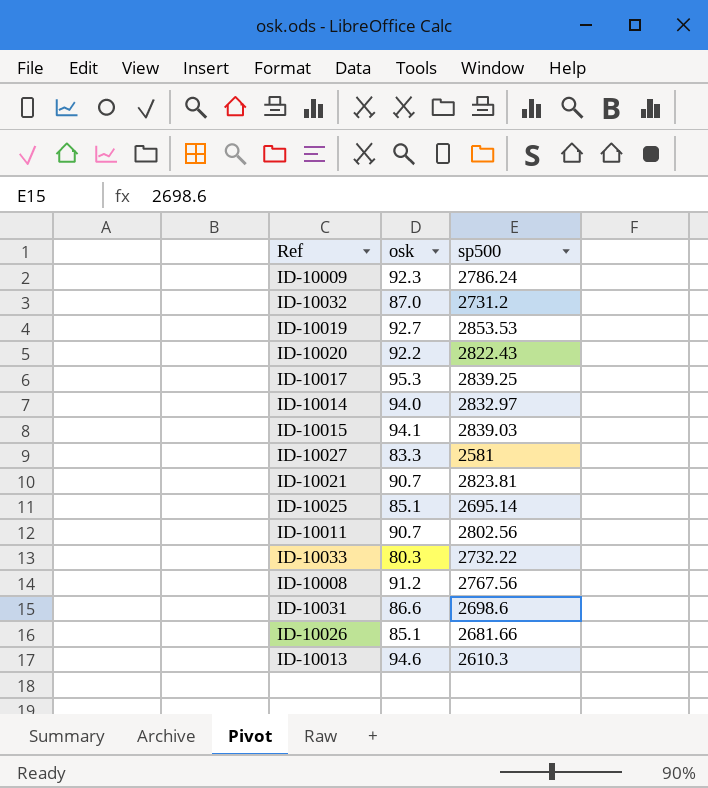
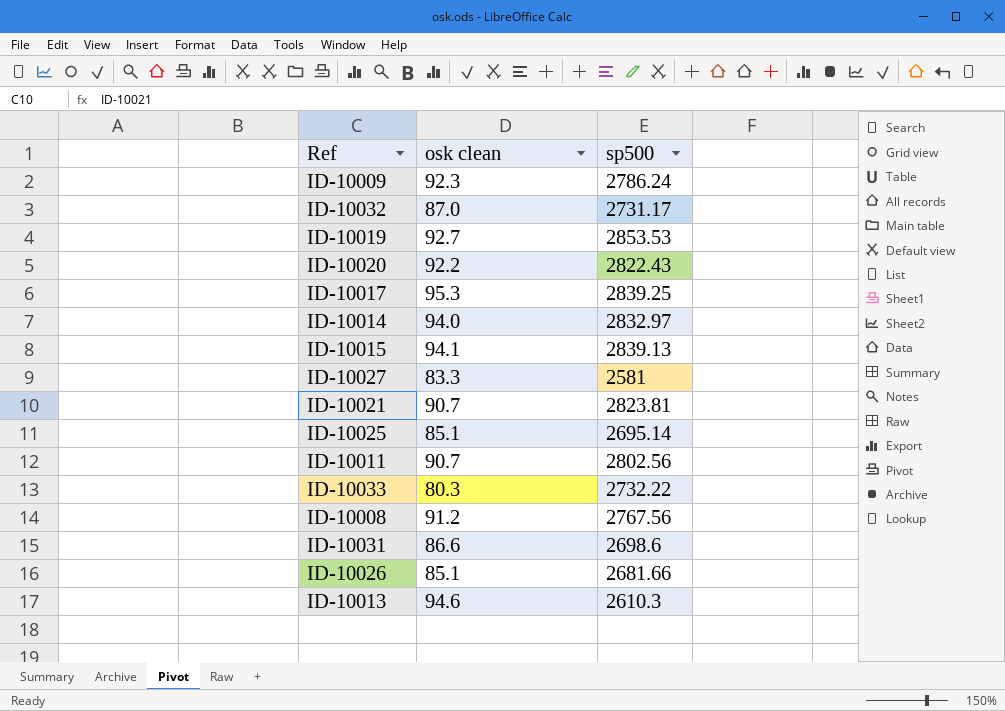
column name: osk -> osk clean
ID-10032 | sp500: 2731.2 -> 2731.17
ID-10015 | sp500: 2839.03 -> 2839.13

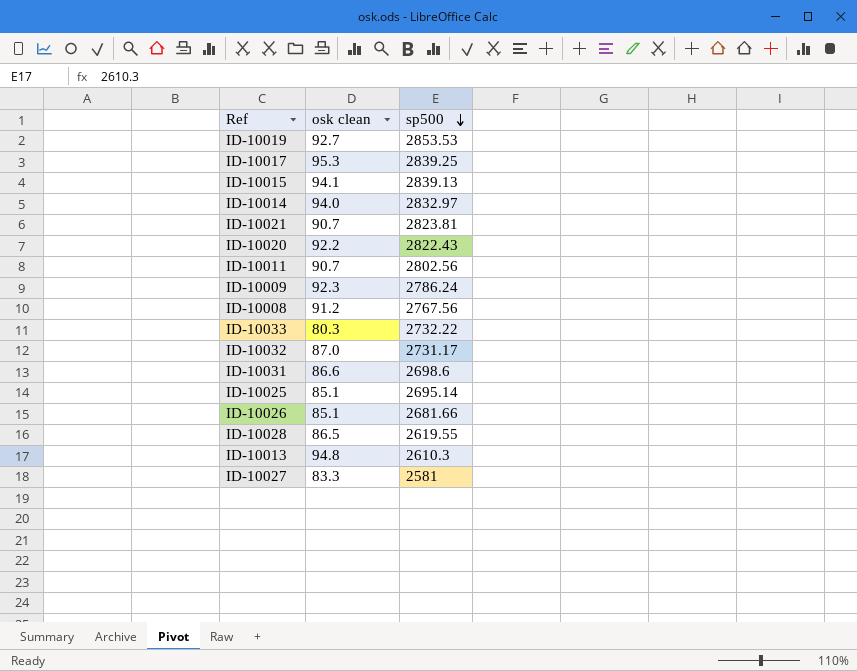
row order: none -> sp500 descending
row ID-10028: none -> 86.5 | 2619.55
ID-10013 | osk clean: 94.6 -> 94.8

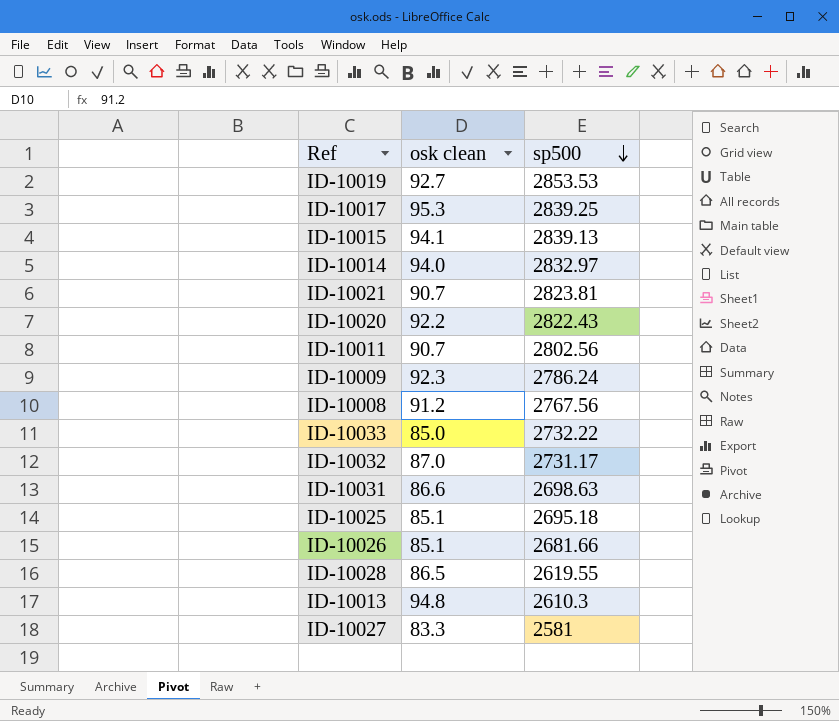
ID-10033 | osk clean: 80.3 -> 85.0
ID-10031 | sp500: 2698.6 -> 2698.63
ID-10025 | sp500: 2695.14 -> 2695.18

